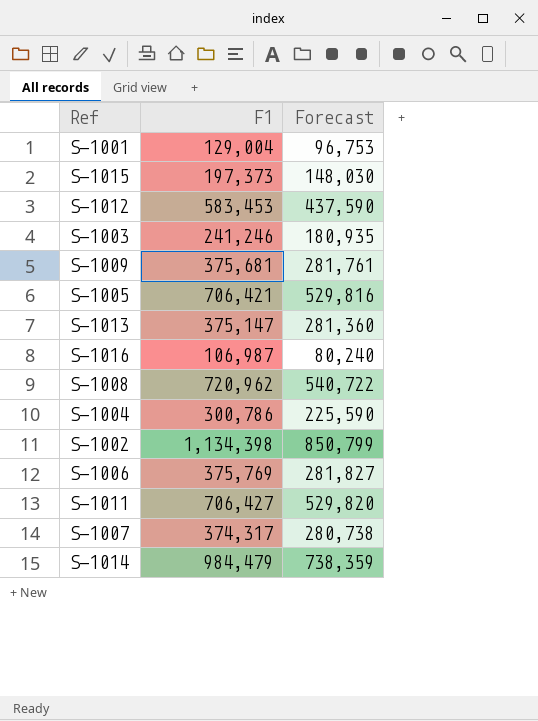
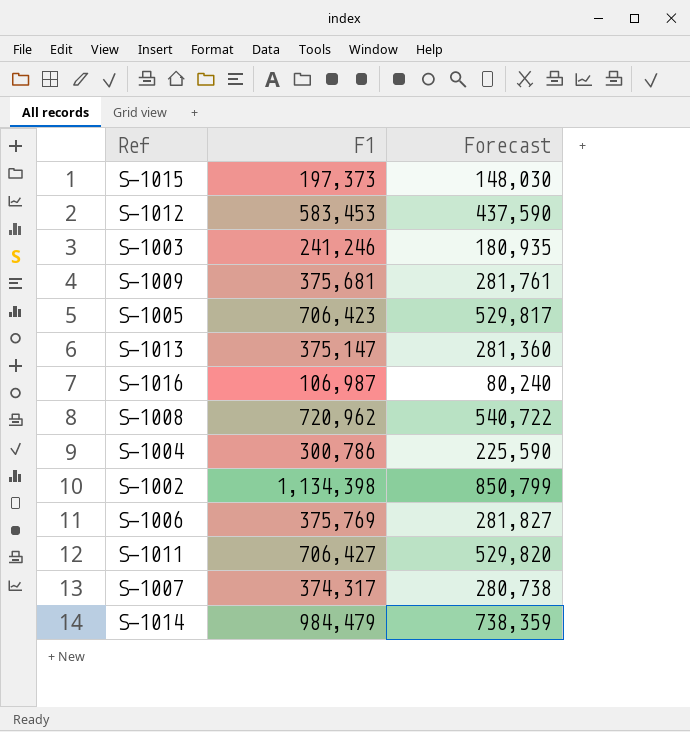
row S-1001: 129,004 | 96,753 -> none
S-1005 | F1: 706,421 -> 706,423
S-1005 | Forecast: 529,816 -> 529,817

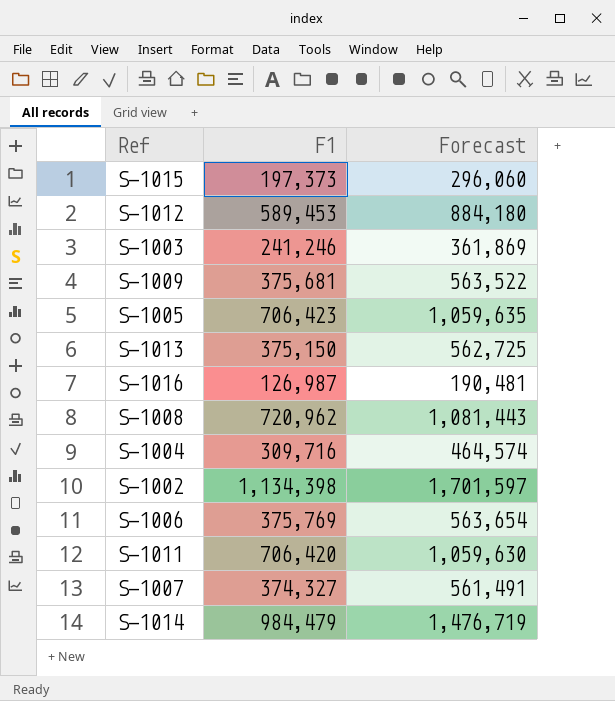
column Forecast | formula: [F1] * 0.75 -> [F1] * 1.5
S-1012 | F1: 583,453 -> 589,453
S-1013 | F1: 375,147 -> 375,150
S-1016 | F1: 106,987 -> 126,987
S-1004 | F1: 300,786 -> 309,716
S-1011 | F1: 706,427 -> 706,420
S-1007 | F1: 374,317 -> 374,327

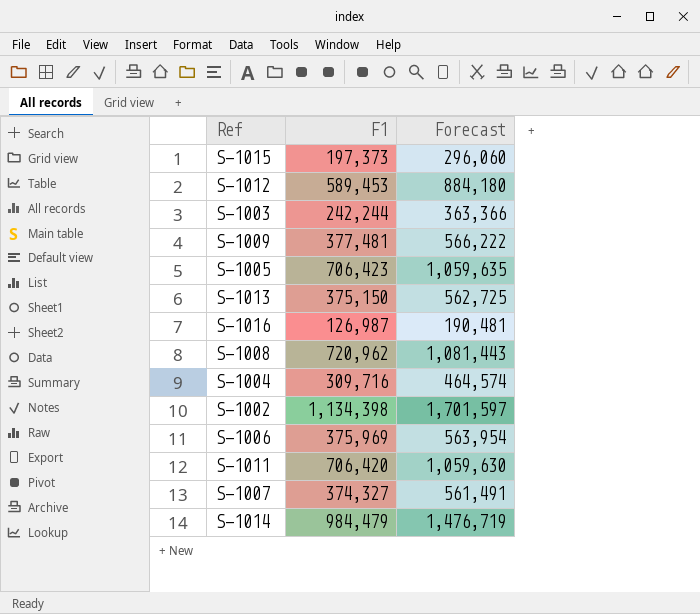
S-1003 | F1: 241,246 -> 242,244
S-1003 | Forecast: 361,869 -> 363,366
S-1009 | F1: 375,681 -> 377,481
S-1009 | Forecast: 563,522 -> 566,222
S-1006 | F1: 375,769 -> 375,969
S-1006 | Forecast: 563,654 -> 563,954

